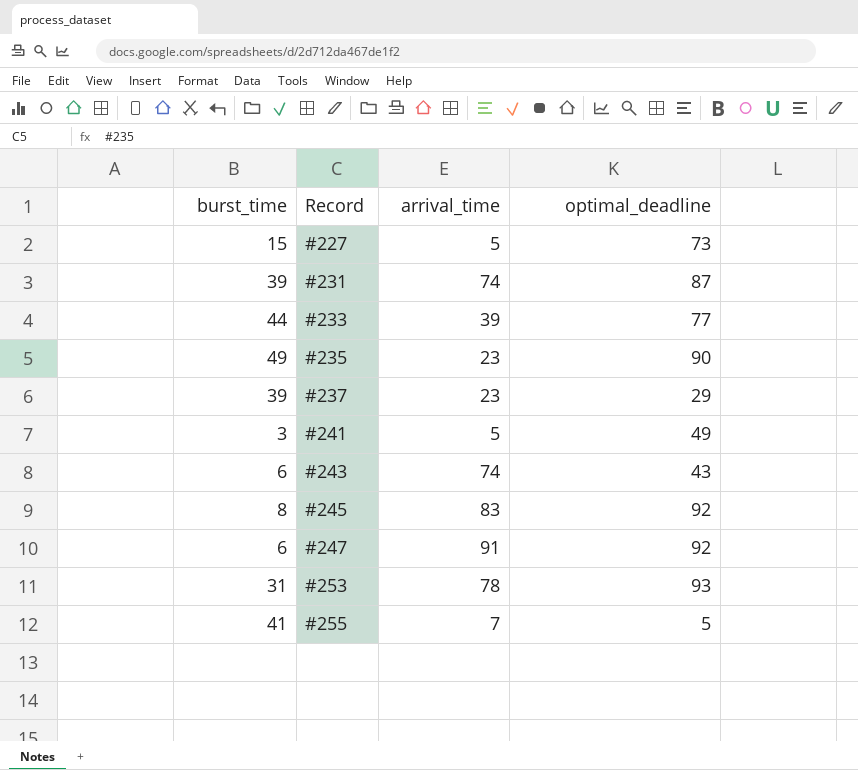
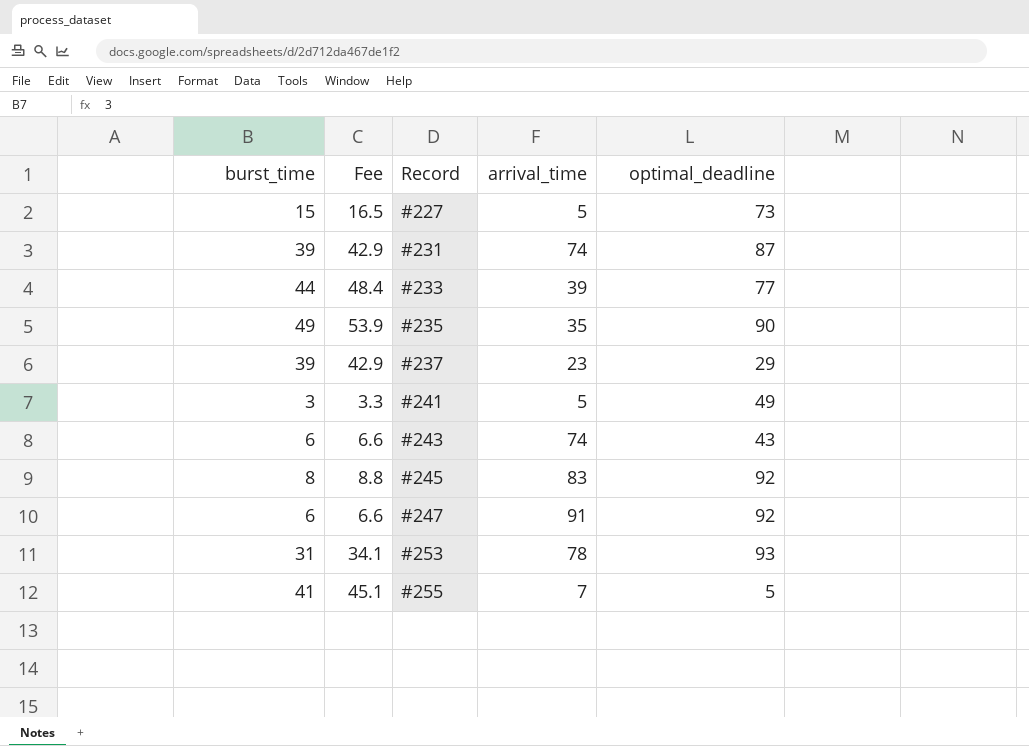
column Fee | formula: none -> [burst_time] * 1.1
#235 | arrival_time: 23 -> 35

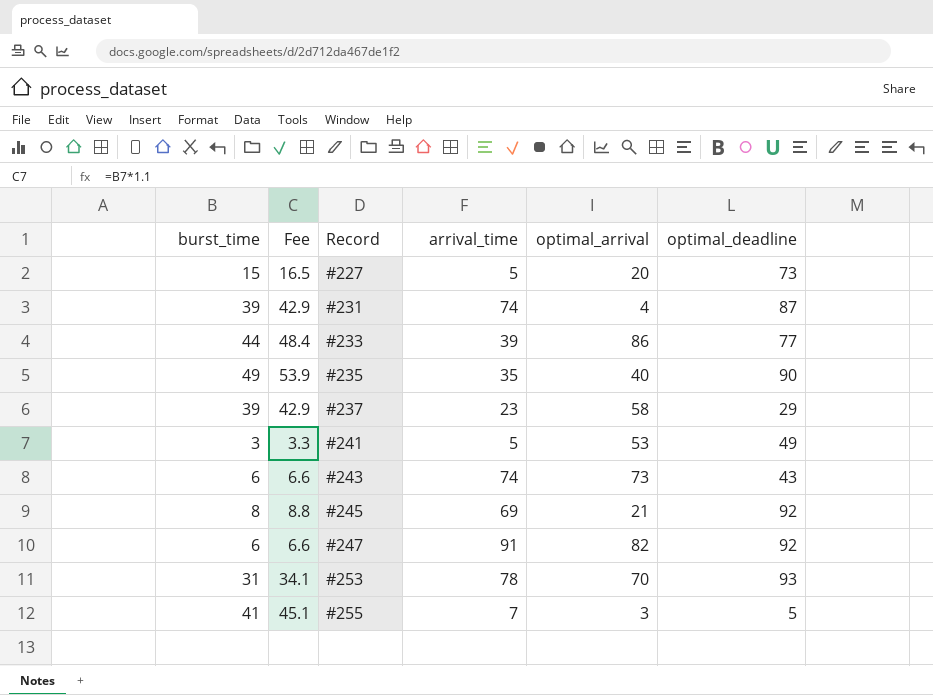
column optimal_arrival | position: none -> 5
#245 | arrival_time: 83 -> 69

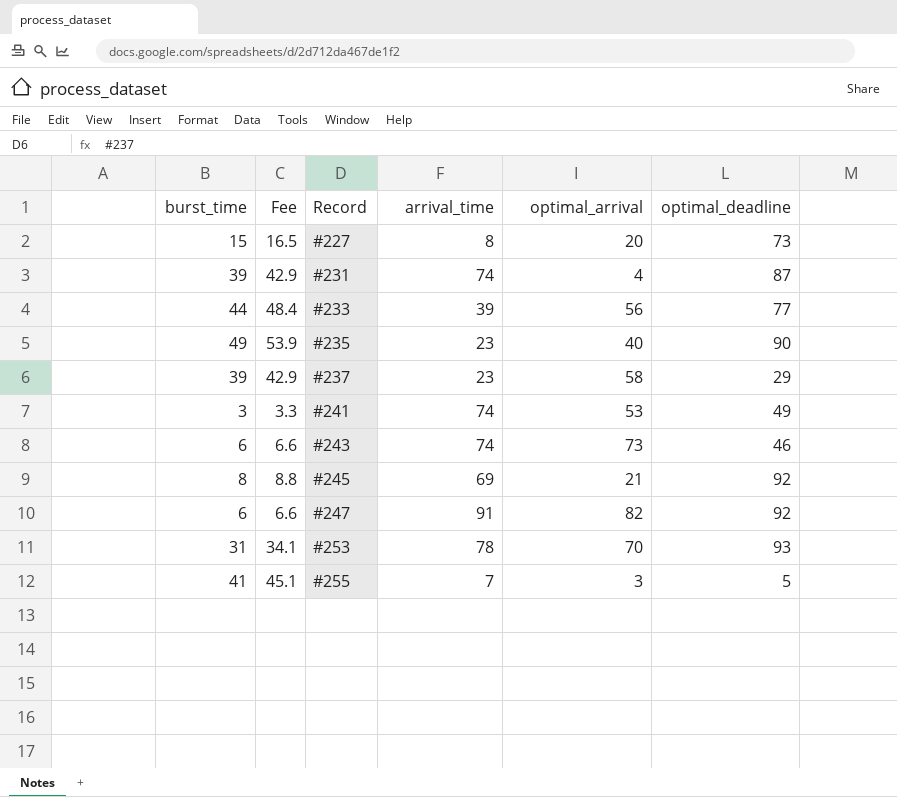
#227 | arrival_time: 5 -> 8
#233 | optimal_arrival: 86 -> 56
#235 | arrival_time: 35 -> 23
#241 | arrival_time: 5 -> 74
#243 | optimal_deadline: 43 -> 46

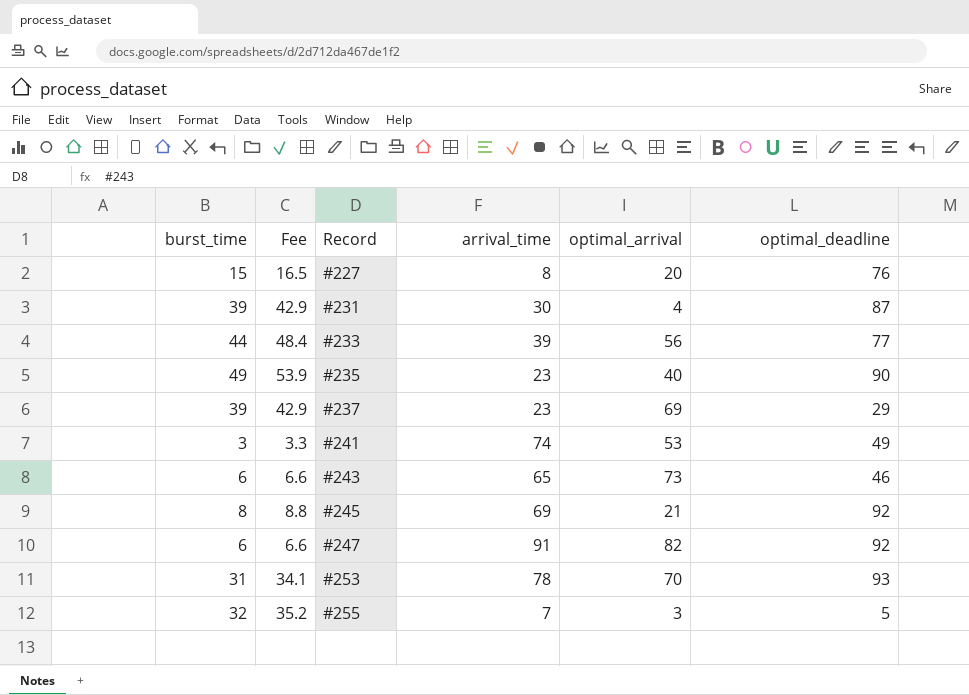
#227 | optimal_deadline: 73 -> 76
#231 | arrival_time: 74 -> 30
#237 | optimal_arrival: 58 -> 69
#243 | arrival_time: 74 -> 65
#255 | burst_time: 41 -> 32
#255 | Fee: 45.1 -> 35.2

